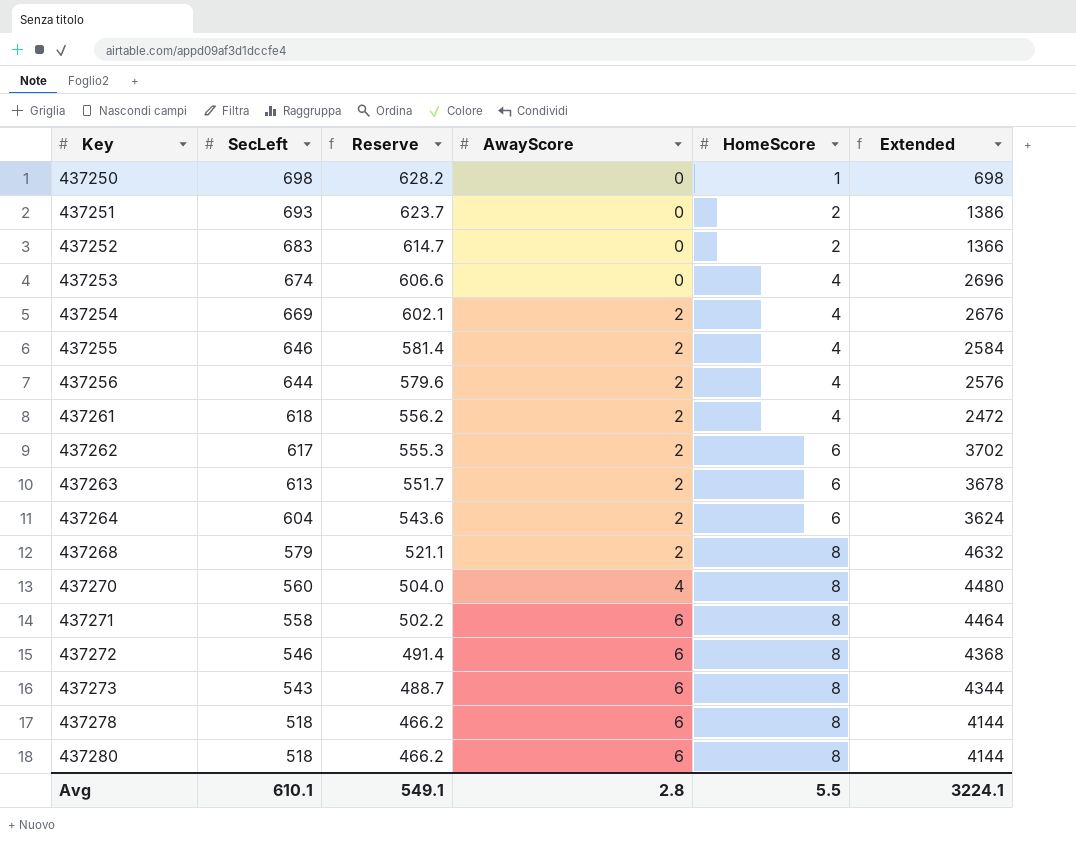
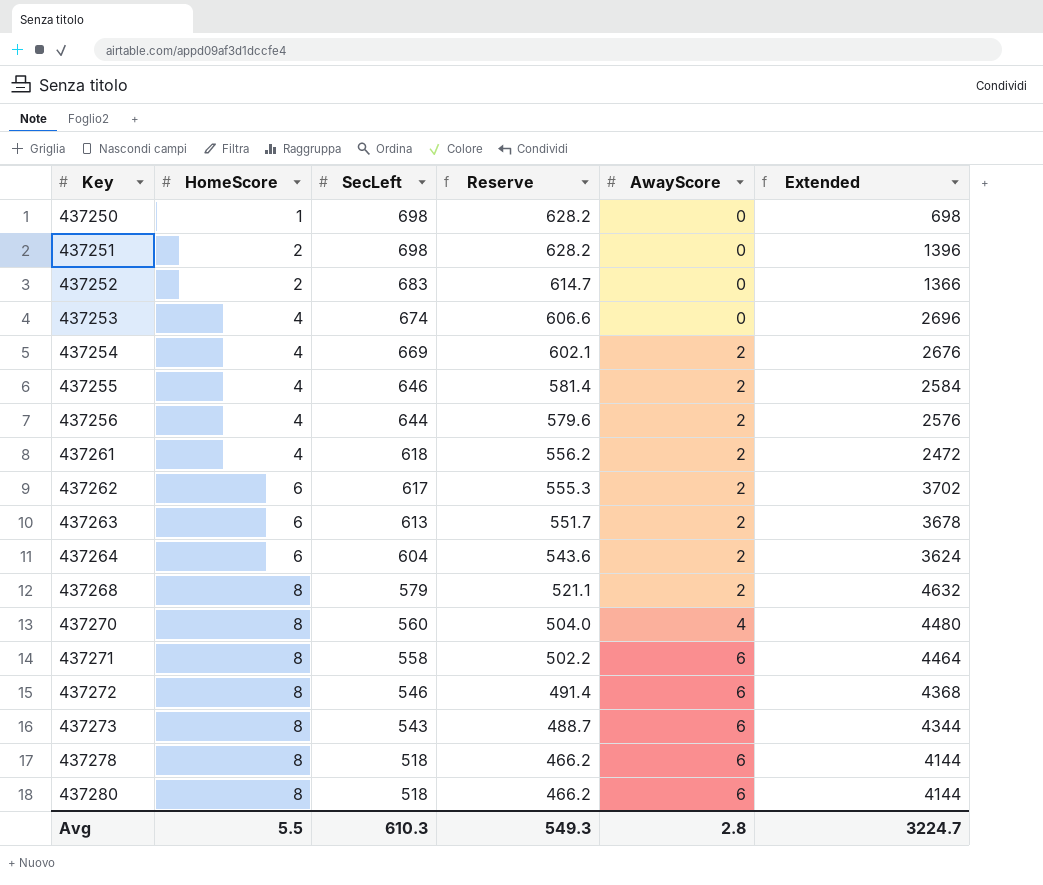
column HomeScore | position: 5 -> 2
437251 | SecLeft: 693 -> 698
437251 | Reserve: 623.7 -> 628.2
437251 | Extended: 1386 -> 1396
Avg | SecLeft: 610.1 -> 610.3
Avg | Reserve: 549.1 -> 549.3
Avg | Extended: 3224.1 -> 3224.7

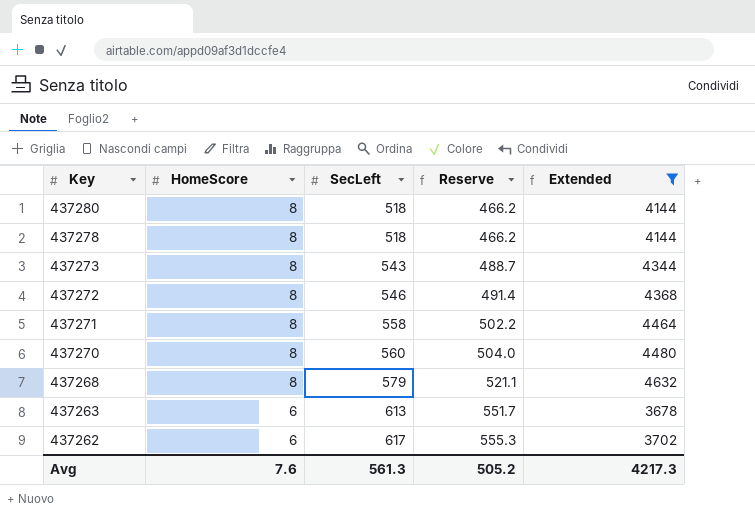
filter: none -> Extended >= 3678
row order: Key ascending -> Key descending
column AwayScore | position: 5 -> none
Avg | HomeScore: 5.5 -> 7.6
Avg | SecLeft: 610.3 -> 561.3
Avg | Reserve: 549.3 -> 505.2
Avg | Extended: 3224.7 -> 4217.3

